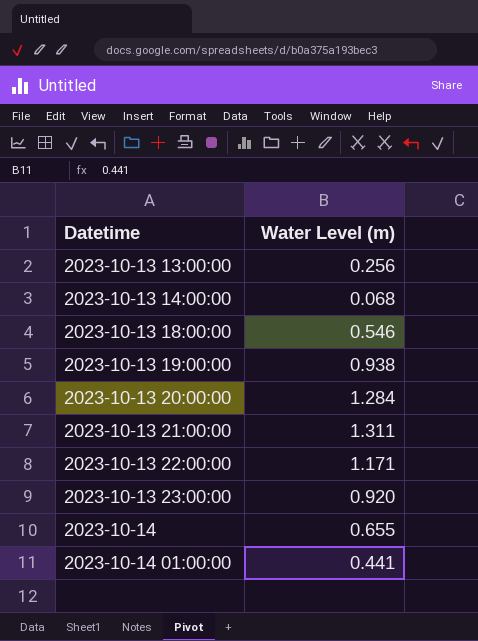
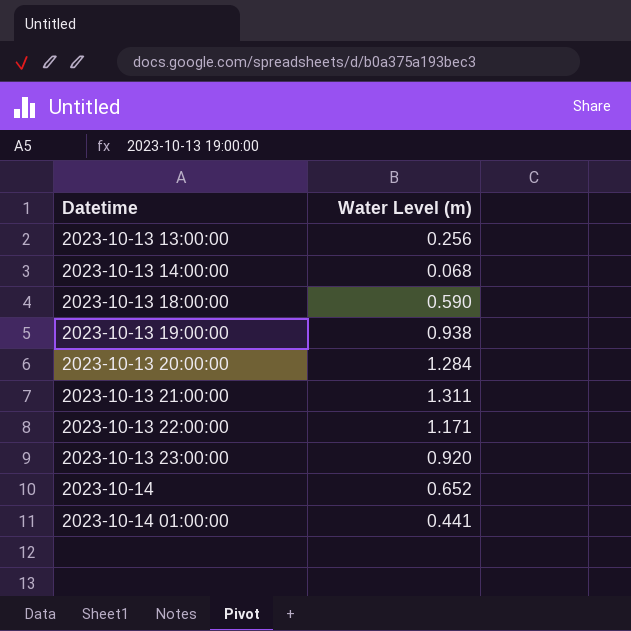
2023-10-13 18:00:00 | Water Level (m): 0.546 -> 0.590
2023-10-14 | Water Level (m): 0.655 -> 0.652

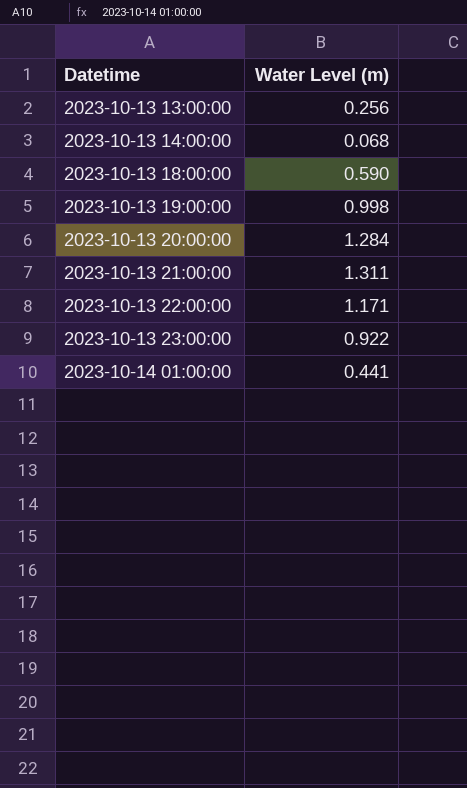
row 2023-10-14: 0.652 -> none
2023-10-13 19:00:00 | Water Level (m): 0.938 -> 0.998
2023-10-13 23:00:00 | Water Level (m): 0.920 -> 0.922

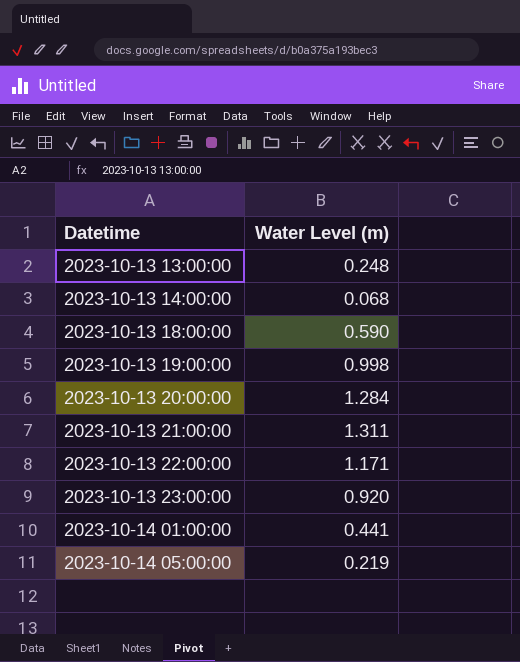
2023-10-13 13:00:00 | Water Level (m): 0.256 -> 0.248
2023-10-13 23:00:00 | Water Level (m): 0.922 -> 0.920
row 2023-10-14 05:00:00: none -> 0.219

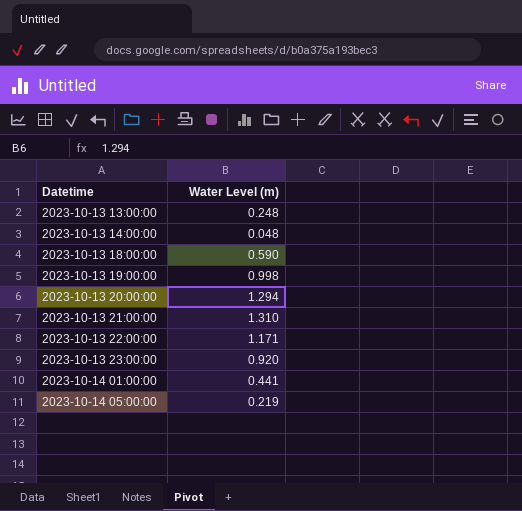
2023-10-13 14:00:00 | Water Level (m): 0.068 -> 0.048
2023-10-13 20:00:00 | Water Level (m): 1.284 -> 1.294
2023-10-13 21:00:00 | Water Level (m): 1.311 -> 1.310

